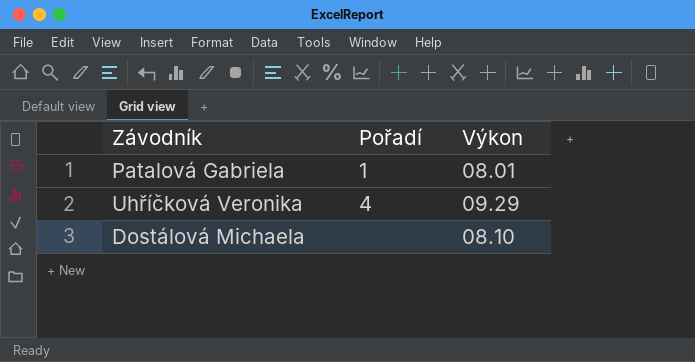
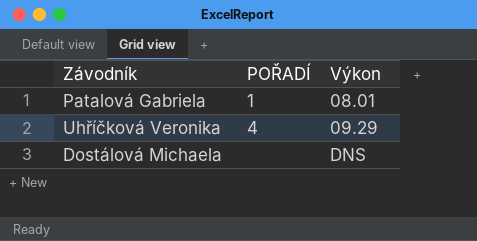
column name: Pořadí -> POŘADÍ
Dostálová Michaela | Výkon: 08.10 -> DNS

